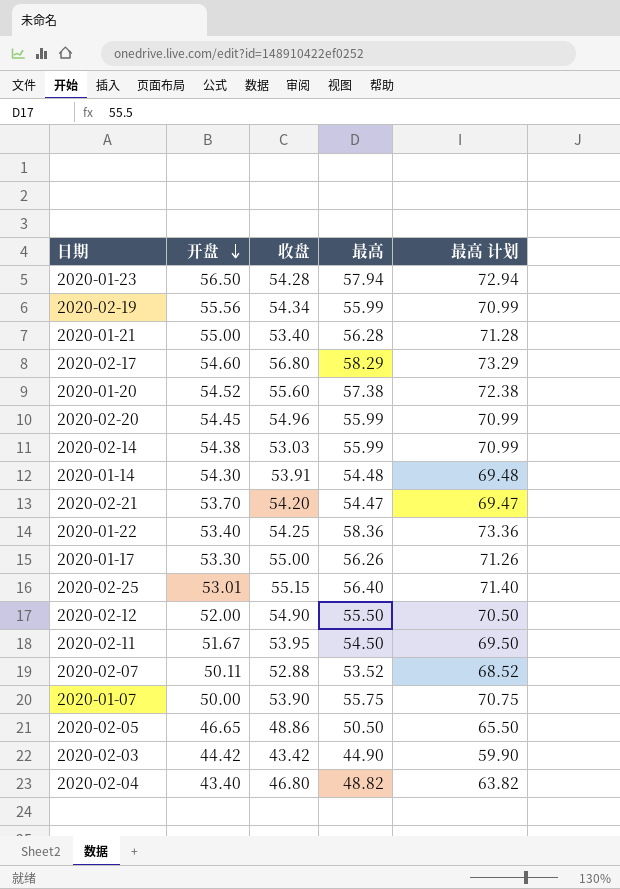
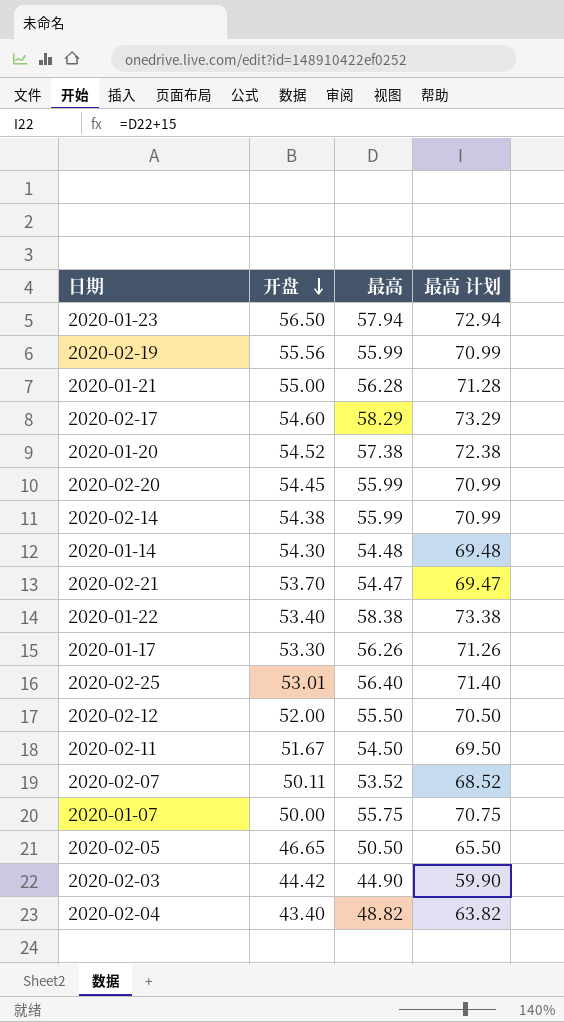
column 收盘 | position: 3 -> none
2020-01-22 | 最高: 58.36 -> 58.38
2020-01-22 | 最高 计划: 73.36 -> 73.38

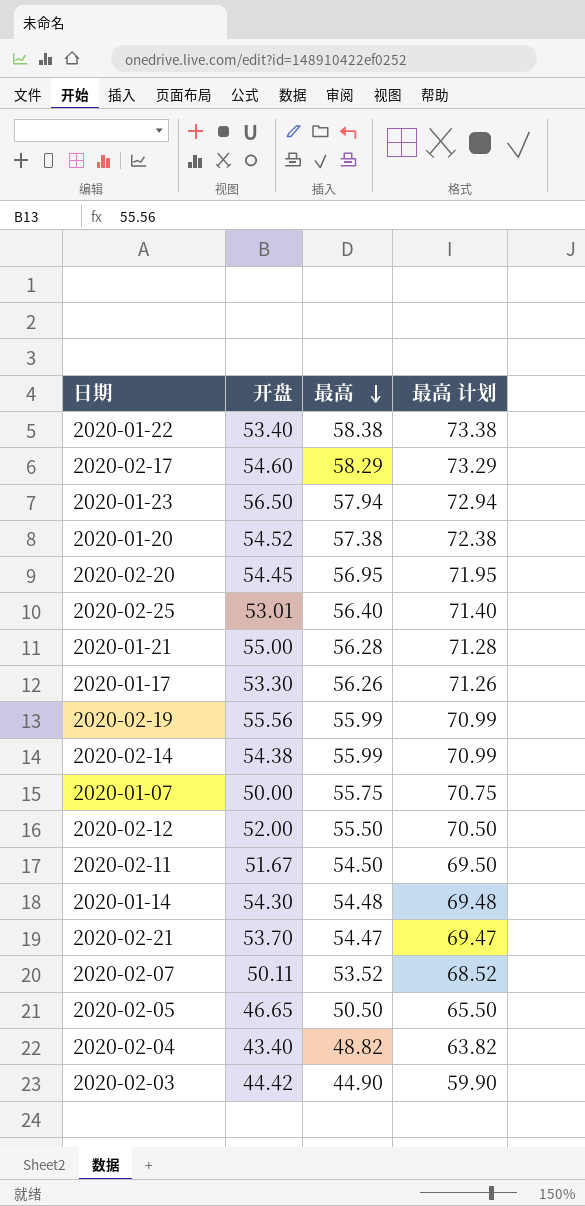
row order: 开盘 descending -> 最高 descending
2020-02-20 | 最高: 55.99 -> 56.95
2020-02-20 | 最高 计划: 70.99 -> 71.95

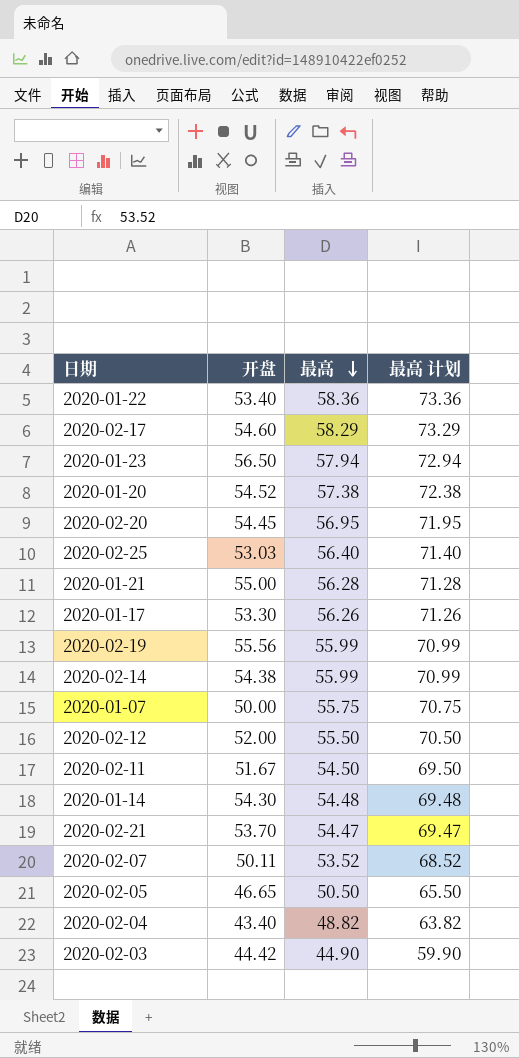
2020-01-22 | 最高: 58.38 -> 58.36
2020-01-22 | 最高 计划: 73.38 -> 73.36
2020-02-25 | 开盘: 53.01 -> 53.03

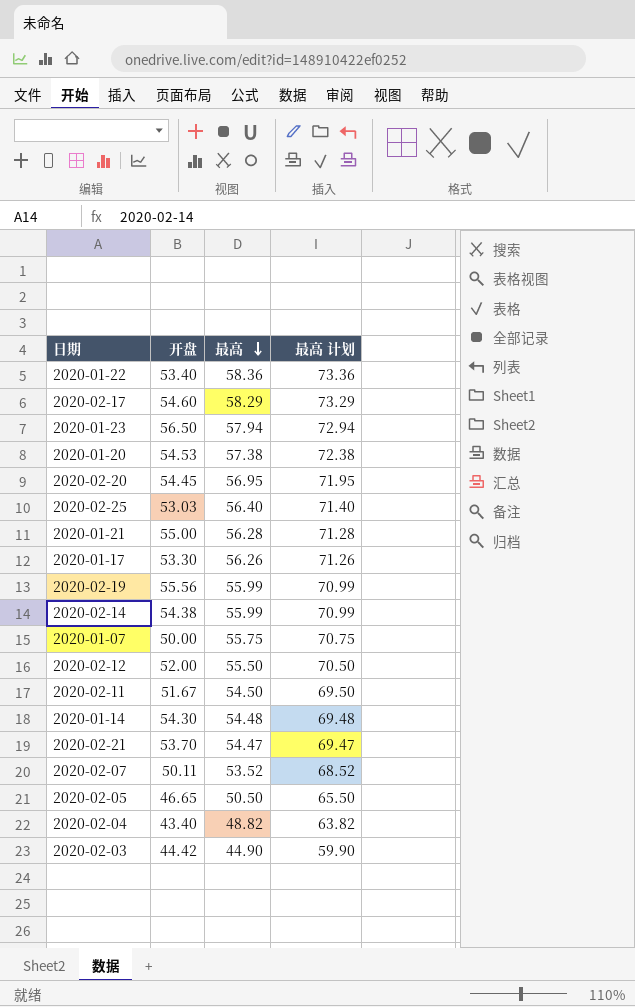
2020-01-20 | 开盘: 54.52 -> 54.53

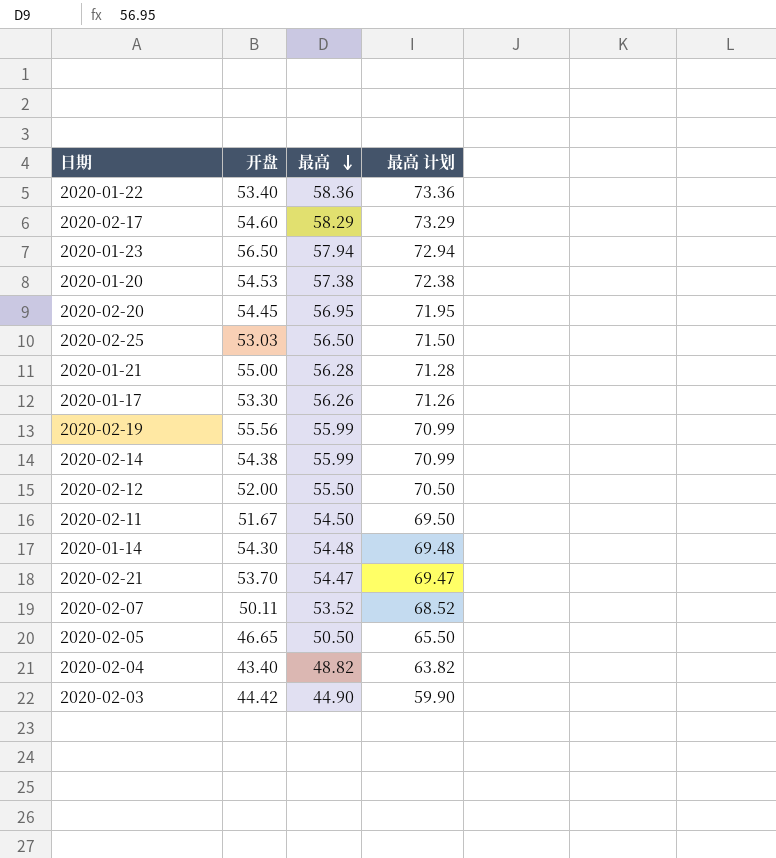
row 2020-01-07: 50.00 | 55.75 | 70.75 -> none
2020-02-25 | 最高: 56.40 -> 56.50
2020-02-25 | 最高 计划: 71.40 -> 71.50

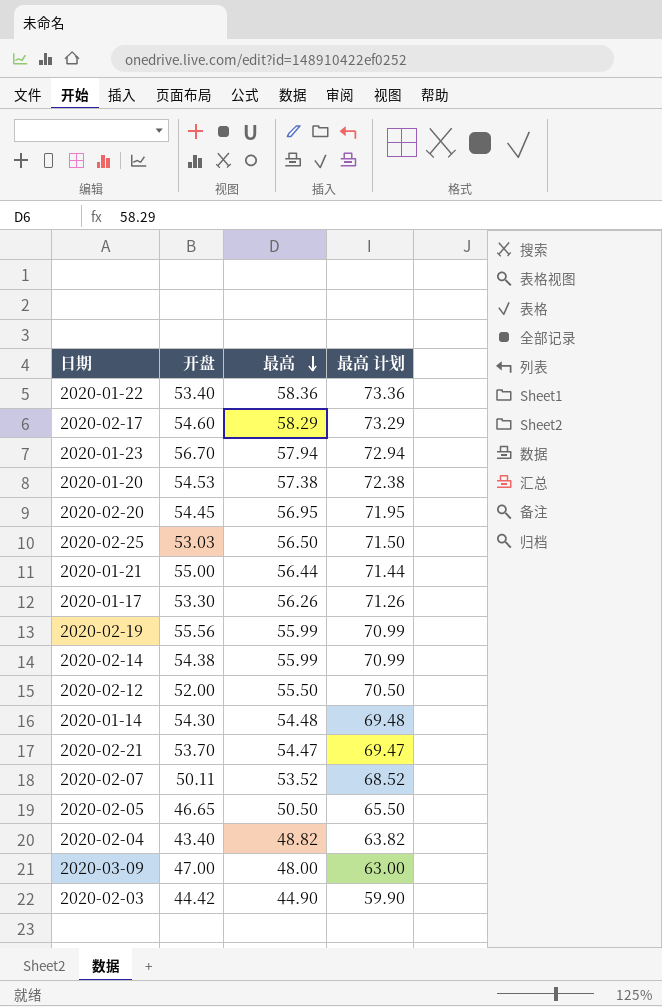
row 2020-02-11: 51.67 | 54.50 | 69.50 -> none
2020-01-23 | 开盘: 56.50 -> 56.70
2020-01-21 | 最高: 56.28 -> 56.44
2020-01-21 | 最高 计划: 71.28 -> 71.44
row 2020-03-09: none -> 47.00 | 48.00 | 63.00

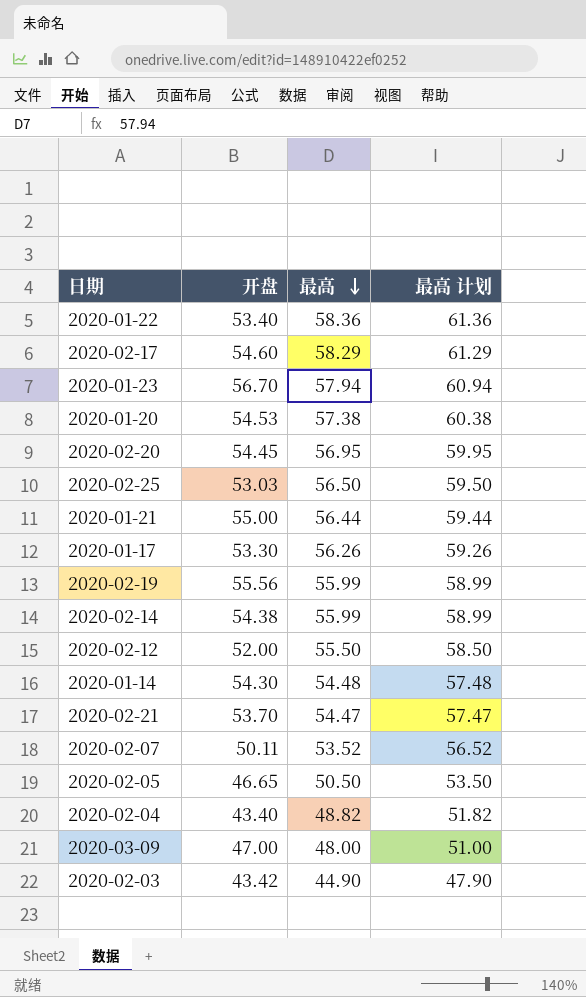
column 最高 计划 | formula: [最高] + 15 -> [最高] + 3
2020-02-03 | 开盘: 44.42 -> 43.42

